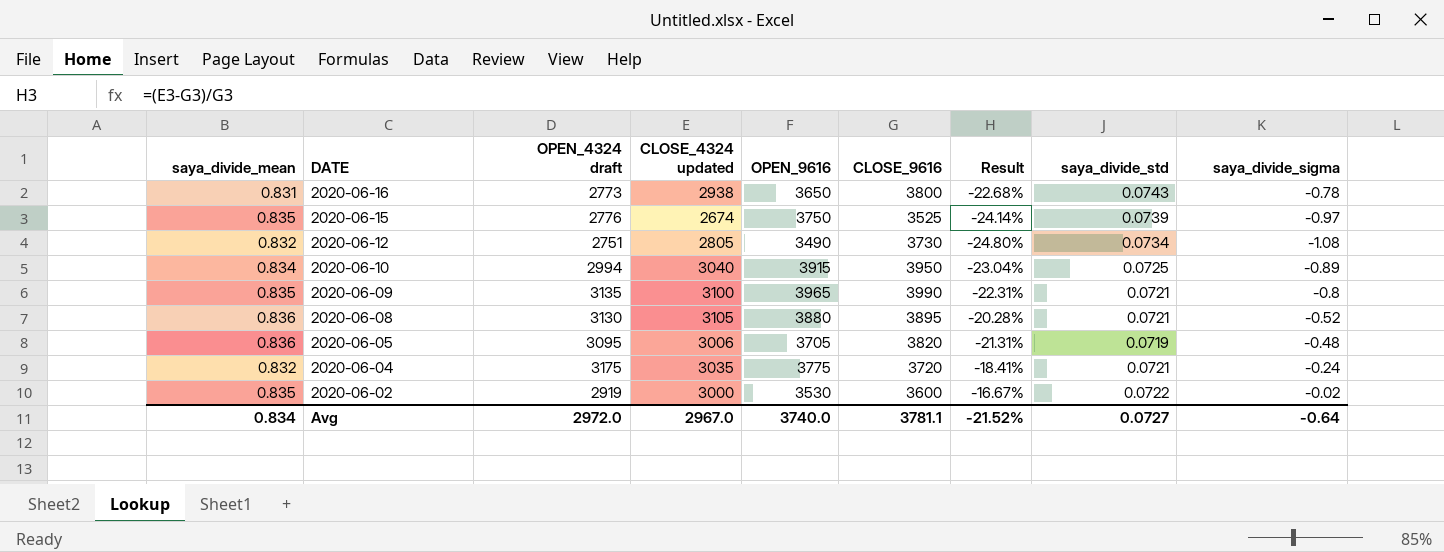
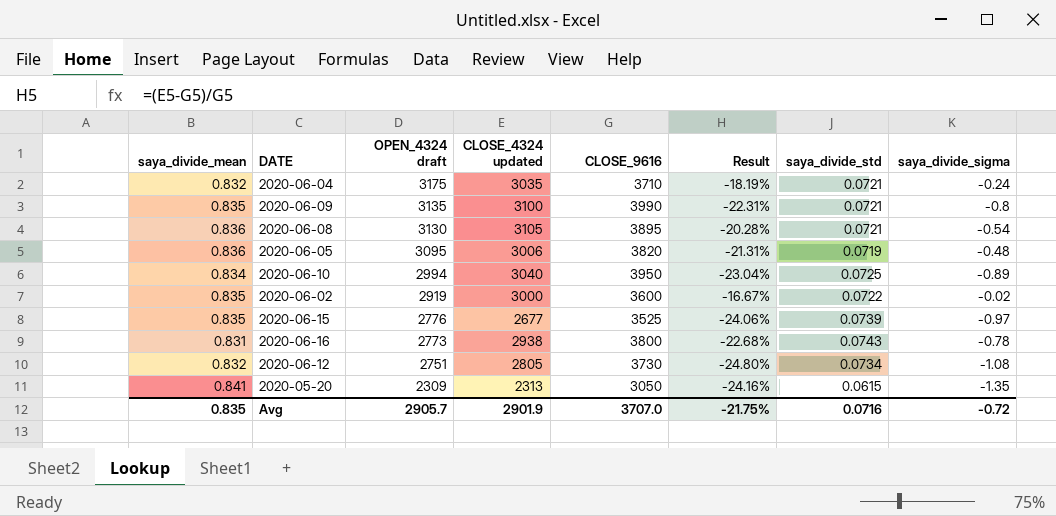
row order: DATE descending -> OPEN_4324 draft descending
column OPEN_9616 | position: 5 -> none
2020-06-04 | CLOSE_9616: 3720 -> 3710
2020-06-04 | Result: -18.41% -> -18.19%
2020-06-08 | saya_divide_sigma: -0.52 -> -0.54
2020-06-15 | CLOSE_4324 updated: 2674 -> 2677
2020-06-15 | Result: -24.14% -> -24.06%
row 2020-05-20: none -> 0.841 | 2309 | 2313 | 3050 | -24.16% | 0.0615 | -1.35
Avg | saya_divide_mean: 0.834 -> 0.835
Avg | OPEN_4324 draft: 2972.0 -> 2905.7
Avg | CLOSE_4324 updated: 2967.0 -> 2901.9
Avg | CLOSE_9616: 3781.1 -> 3707.0
Avg | Result: -21.52% -> -21.75%
Avg | saya_divide_std: 0.0727 -> 0.0716
Avg | saya_divide_sigma: -0.64 -> -0.72

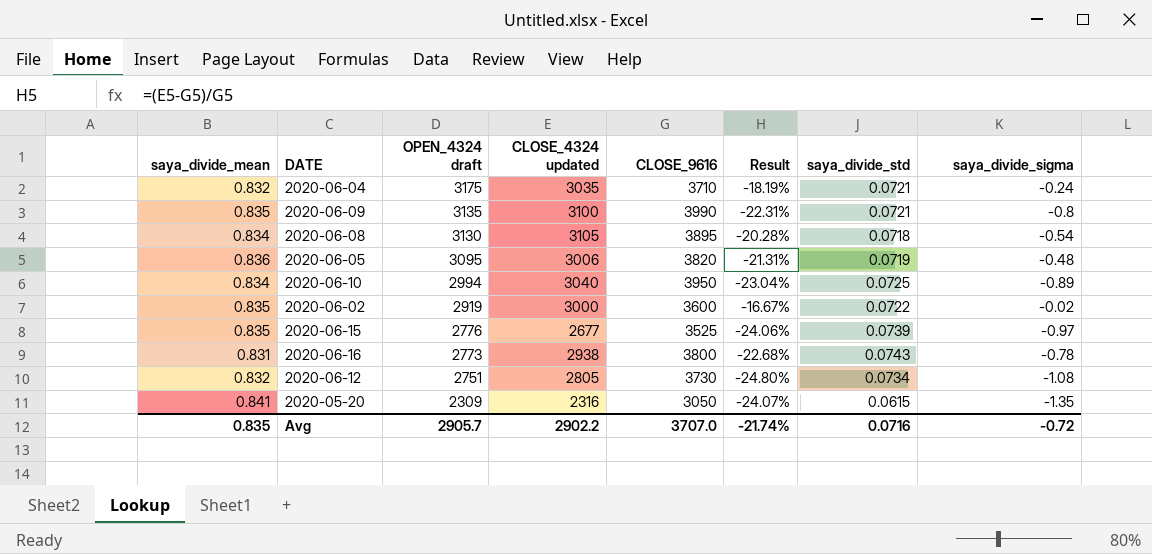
2020-06-08 | saya_divide_mean: 0.836 -> 0.834
2020-06-08 | saya_divide_std: 0.0721 -> 0.0718
2020-05-20 | CLOSE_4324 updated: 2313 -> 2316
2020-05-20 | Result: -24.16% -> -24.07%
Avg | CLOSE_4324 updated: 2901.9 -> 2902.2
Avg | Result: -21.75% -> -21.74%

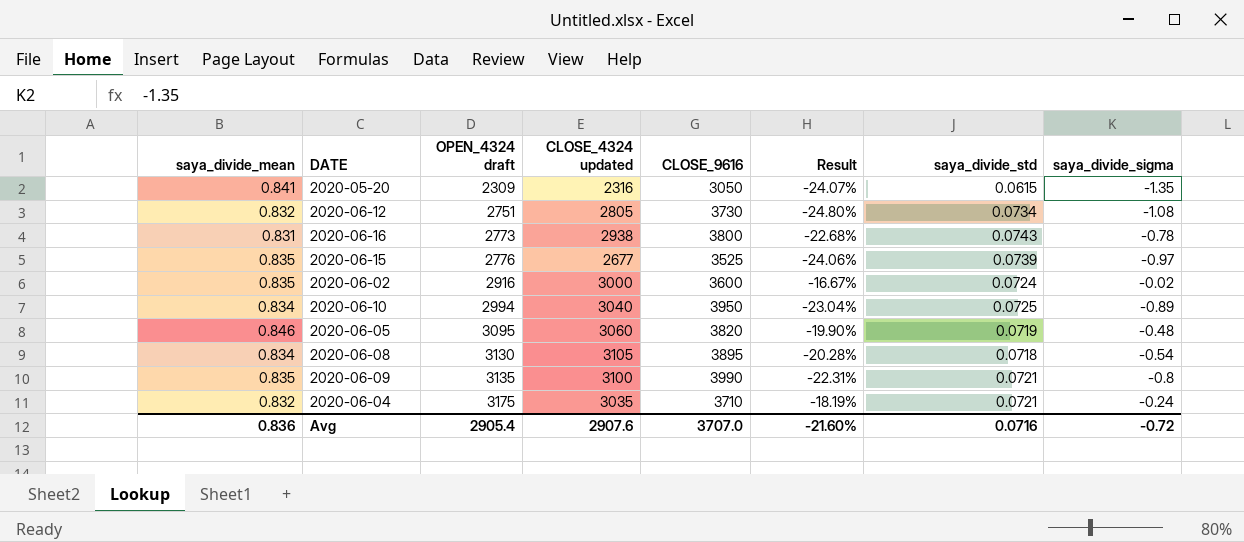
row order: OPEN_4324 draft descending -> OPEN_4324 draft ascending
2020-06-02 | OPEN_4324 draft: 2919 -> 2916
2020-06-02 | saya_divide_std: 0.0722 -> 0.0724
2020-06-05 | saya_divide_mean: 0.836 -> 0.846
2020-06-05 | CLOSE_4324 updated: 3006 -> 3060
2020-06-05 | Result: -21.31% -> -19.90%
Avg | saya_divide_mean: 0.835 -> 0.836
Avg | OPEN_4324 draft: 2905.7 -> 2905.4
Avg | CLOSE_4324 updated: 2902.2 -> 2907.6
Avg | Result: -21.74% -> -21.60%

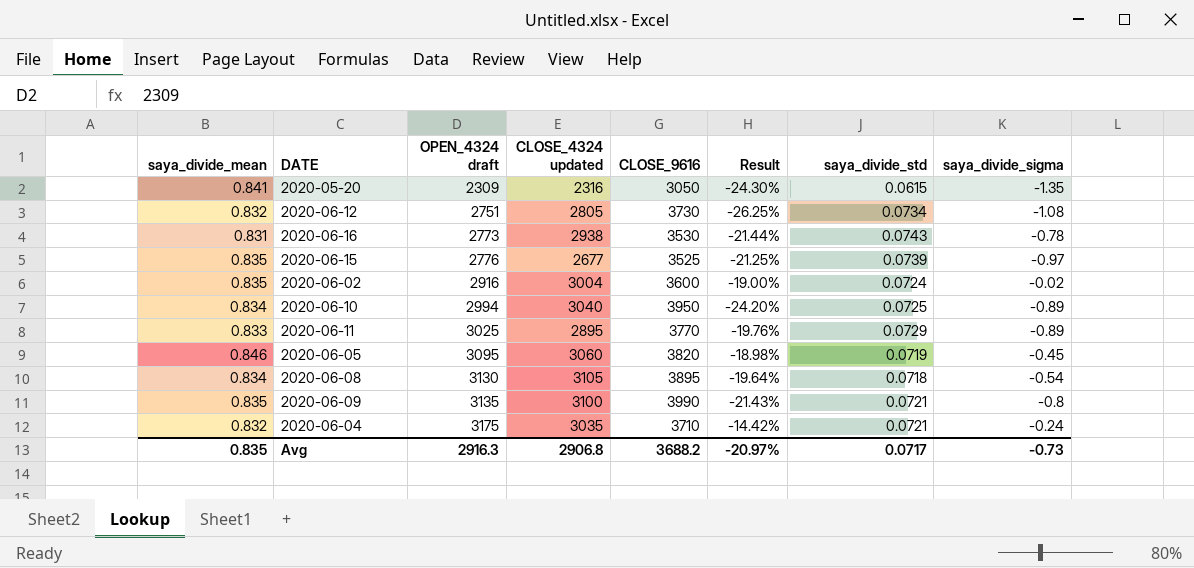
column Result | formula: ([CLOSE_4324 updated] - [CLOSE_9616]) / [CLOSE_9616] -> ([OPEN_4324 draft] - [CLOSE_9616]) / [CLOSE_9616]
2020-06-16 | CLOSE_9616: 3800 -> 3530
2020-06-02 | CLOSE_4324 updated: 3000 -> 3004
row 2020-06-11: none -> 0.833 | 3025 | 2895 | 3770 | -19.76% | 0.0729 | -0.89
2020-06-05 | saya_divide_sigma: -0.48 -> -0.45
Avg | saya_divide_mean: 0.836 -> 0.835
Avg | OPEN_4324 draft: 2905.4 -> 2916.3
Avg | CLOSE_4324 updated: 2907.6 -> 2906.8
Avg | CLOSE_9616: 3707.0 -> 3688.2
Avg | Result: -21.60% -> -20.97%
Avg | saya_divide_std: 0.0716 -> 0.0717
Avg | saya_divide_sigma: -0.72 -> -0.73

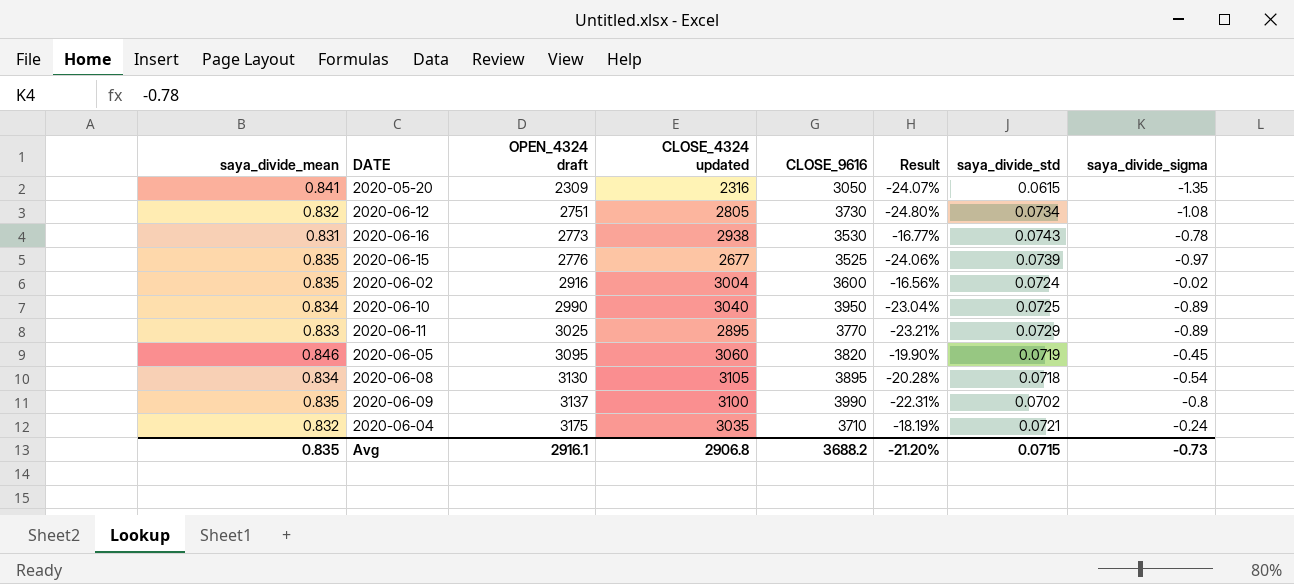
column Result | formula: ([OPEN_4324 draft] - [CLOSE_9616]) / [CLOSE_9616] -> ([CLOSE_4324 updated] - [CLOSE_9616]) / [CLOSE_9616]
2020-06-10 | OPEN_4324 draft: 2994 -> 2990
2020-06-09 | OPEN_4324 draft: 3135 -> 3137
2020-06-09 | saya_divide_std: 0.0721 -> 0.0702
Avg | OPEN_4324 draft: 2916.3 -> 2916.1
Avg | Result: -20.97% -> -21.20%
Avg | saya_divide_std: 0.0717 -> 0.0715

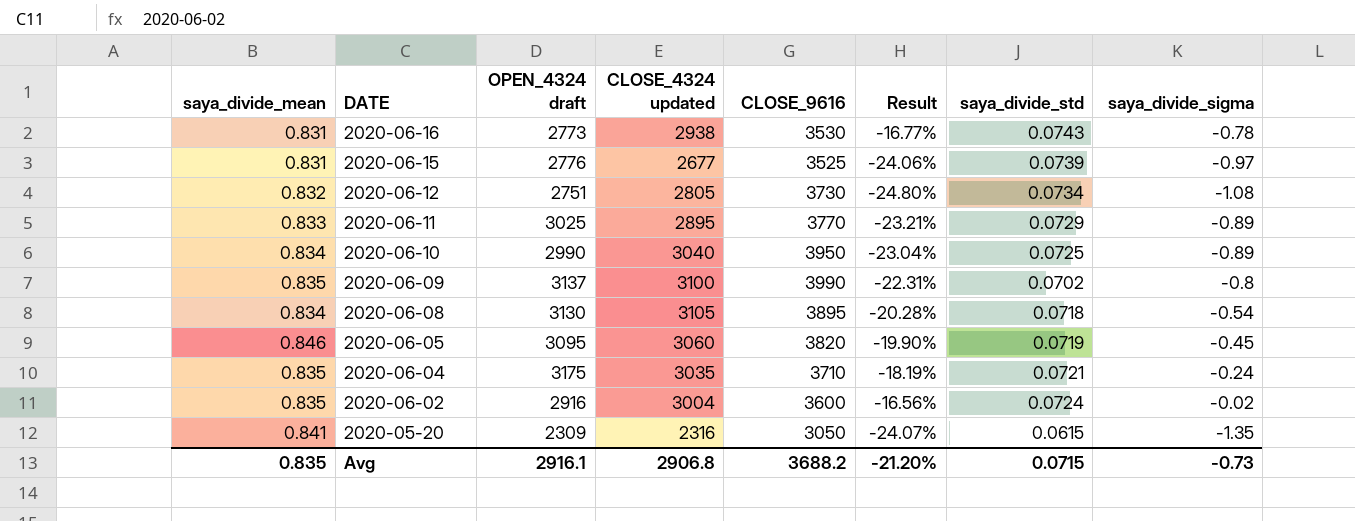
row order: OPEN_4324 draft ascending -> DATE descending
2020-06-15 | saya_divide_mean: 0.835 -> 0.831
2020-06-04 | saya_divide_mean: 0.832 -> 0.835

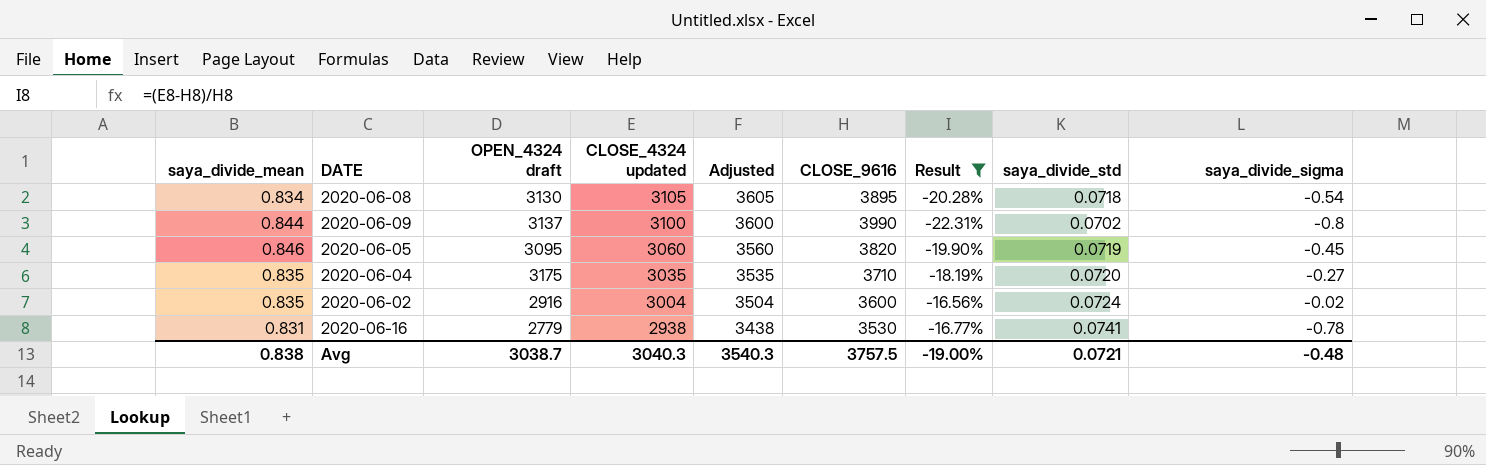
filter: none -> Result >= -22.31%
row order: DATE descending -> CLOSE_4324 updated descending
column Adjusted | formula: none -> [CLOSE_4324 updated] + 500
2020-06-09 | saya_divide_mean: 0.835 -> 0.844
2020-06-04 | saya_divide_std: 0.0721 -> 0.0720
2020-06-04 | saya_divide_sigma: -0.24 -> -0.27
2020-06-16 | OPEN_4324 draft: 2773 -> 2779
2020-06-16 | saya_divide_std: 0.0743 -> 0.0741
Avg | saya_divide_mean: 0.835 -> 0.838
Avg | OPEN_4324 draft: 2916.1 -> 3038.7
Avg | CLOSE_4324 updated: 2906.8 -> 3040.3
Avg | CLOSE_9616: 3688.2 -> 3757.5
Avg | Result: -21.20% -> -19.00%
Avg | saya_divide_std: 0.0715 -> 0.0721
Avg | saya_divide_sigma: -0.73 -> -0.48

